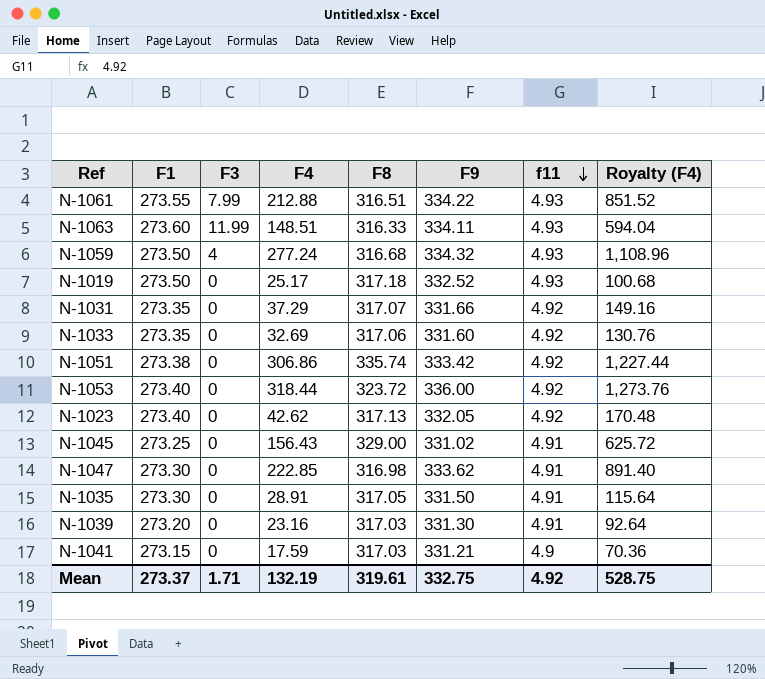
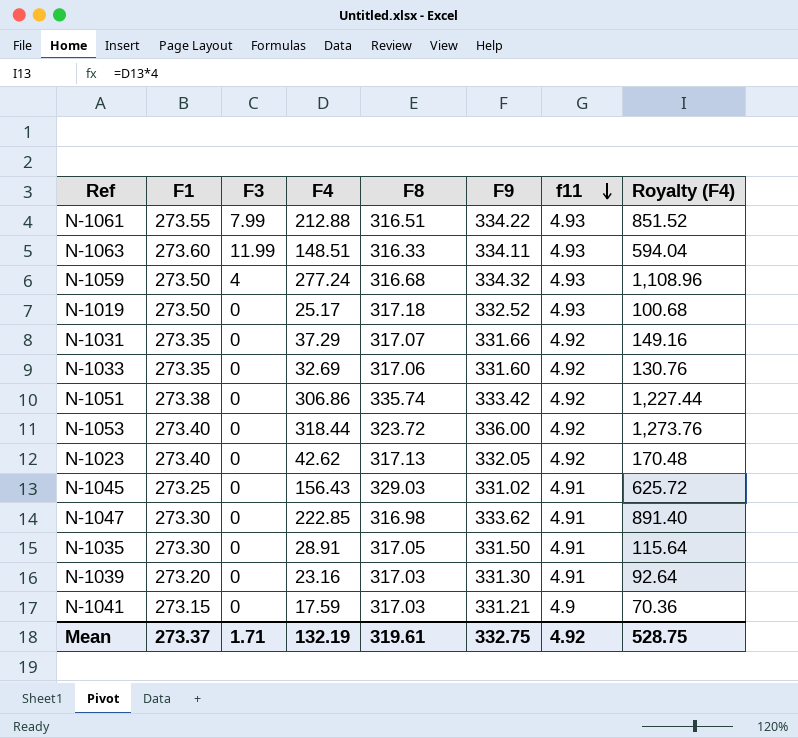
N-1045 | F8: 329.00 -> 329.03

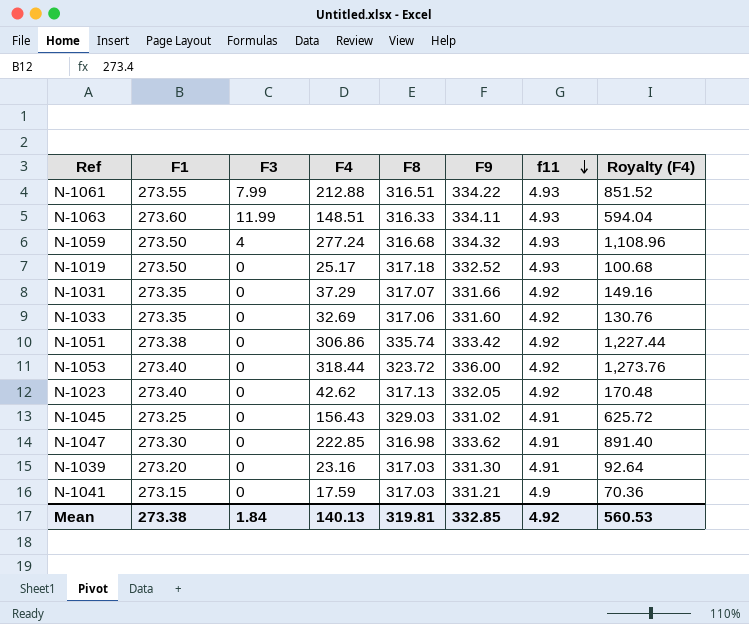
row N-1035: 273.30 | 0 | 28.91 | 317.05 | 331.50 | 4.91 | 115.64 -> none
Mean | F1: 273.37 -> 273.38
Mean | F3: 1.71 -> 1.84
Mean | F4: 132.19 -> 140.13
Mean | F8: 319.61 -> 319.81
Mean | F9: 332.75 -> 332.85
Mean | Royalty (F4): 528.75 -> 560.53

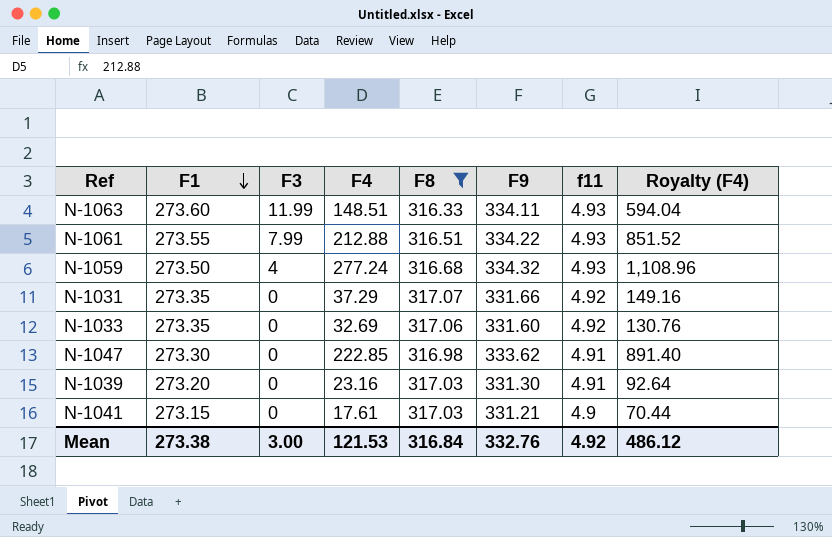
filter: none -> F8 <= 317.07
row order: f11 descending -> F1 descending
N-1041 | F4: 17.59 -> 17.61
N-1041 | Royalty (F4): 70.36 -> 70.44
Mean | F3: 1.84 -> 3.00
Mean | F4: 140.13 -> 121.53
Mean | F8: 319.81 -> 316.84
Mean | F9: 332.85 -> 332.76
Mean | Royalty (F4): 560.53 -> 486.12

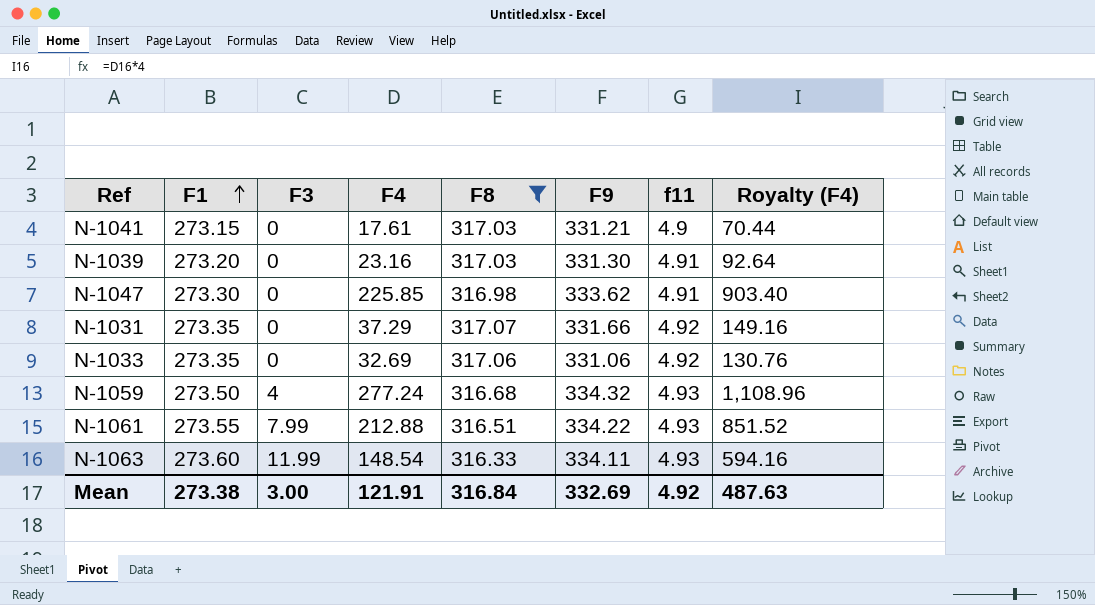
row order: F1 descending -> F1 ascending
N-1047 | F4: 222.85 -> 225.85
N-1047 | Royalty (F4): 891.40 -> 903.40
N-1033 | F9: 331.60 -> 331.06
N-1063 | F4: 148.51 -> 148.54
N-1063 | Royalty (F4): 594.04 -> 594.16
Mean | F4: 121.53 -> 121.91
Mean | F9: 332.76 -> 332.69
Mean | Royalty (F4): 486.12 -> 487.63

